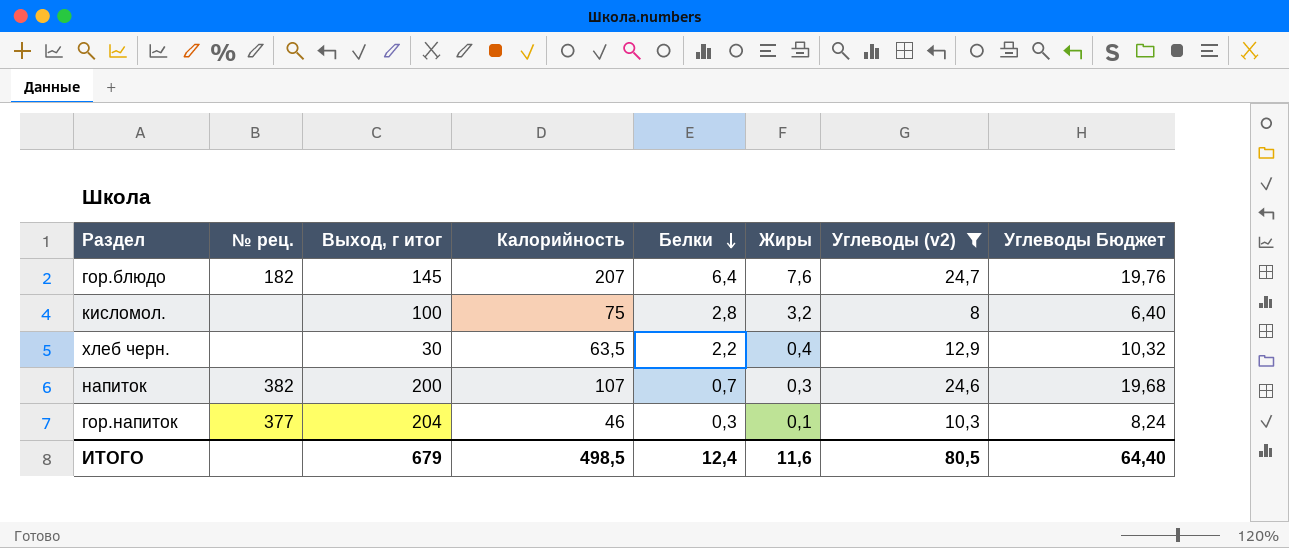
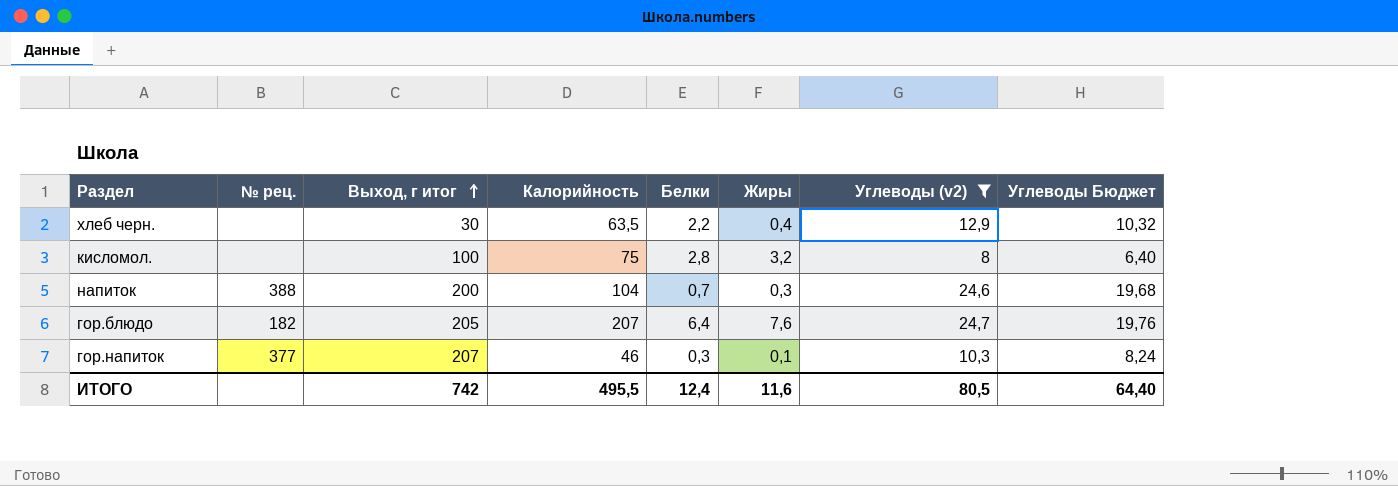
row order: Белки descending -> Выход, г итог ascending
напиток | № рец.: 382 -> 388
напиток | Калорийность: 107 -> 104
гор.блюдо | Выход, г итог: 145 -> 205
гор.напиток | Выход, г итог: 204 -> 207
ИТОГО | Выход, г итог: 679 -> 742
ИТОГО | Калорийность: 498,5 -> 495,5

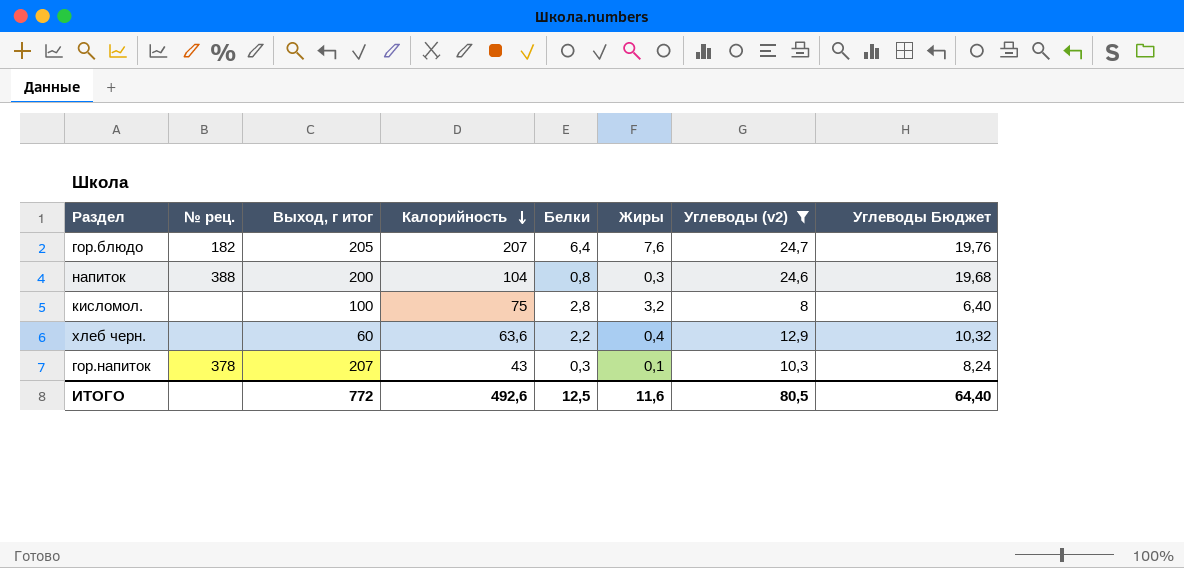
row order: Выход, г итог ascending -> Калорийность descending
напиток | Белки: 0,7 -> 0,8
хлеб черн. | Выход, г итог: 30 -> 60
хлеб черн. | Калорийность: 63,5 -> 63,6
гор.напиток | № рец.: 377 -> 378
гор.напиток | Калорийность: 46 -> 43
ИТОГО | Выход, г итог: 742 -> 772
ИТОГО | Калорийность: 495,5 -> 492,6
ИТОГО | Белки: 12,4 -> 12,5

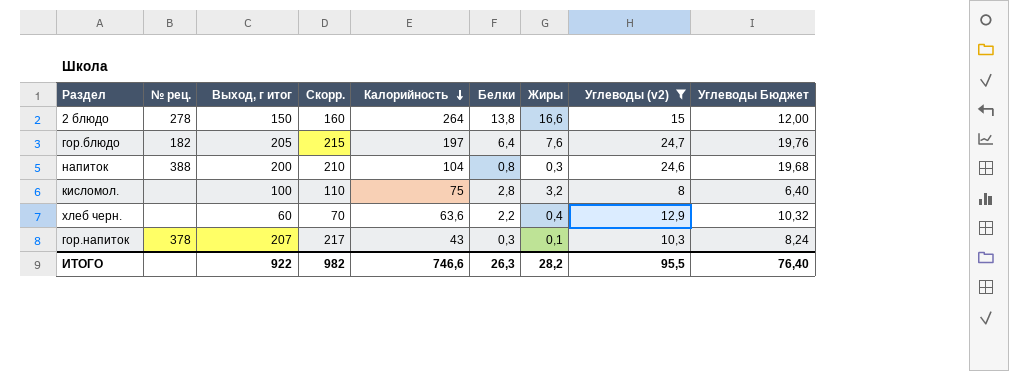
column Скорр. | formula: none -> [Выход, г итог] + 10
row 2 блюдо: none -> 278 | 150 | 160 | 264 | 13,8 | 16,6 | 15 | 12,00
гор.блюдо | Калорийность: 207 -> 197
ИТОГО | Выход, г итог: 772 -> 922
ИТОГО | Калорийность: 492,6 -> 746,6
ИТОГО | Белки: 12,5 -> 26,3
ИТОГО | Жиры: 11,6 -> 28,2
ИТОГО | Углеводы (v2): 80,5 -> 95,5
ИТОГО | Углеводы Бюджет: 64,40 -> 76,40

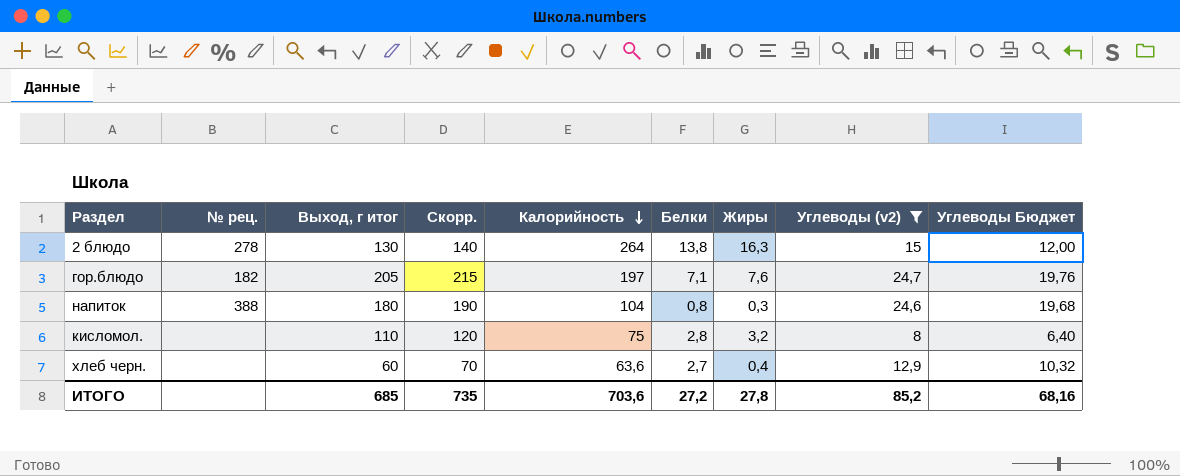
row гор.напиток: 378 | 207 | 217 | 43 | 0,3 | 0,1 | 10,3 | 8,24 -> none
2 блюдо | Выход, г итог: 150 -> 130
2 блюдо | Скорр.: 160 -> 140
2 блюдо | Жиры: 16,6 -> 16,3
гор.блюдо | Белки: 6,4 -> 7,1
напиток | Выход, г итог: 200 -> 180
напиток | Скорр.: 210 -> 190
кисломол. | Выход, г итог: 100 -> 110
кисломол. | Скорр.: 110 -> 120
хлеб черн. | Белки: 2,2 -> 2,7
ИТОГО | Выход, г итог: 922 -> 685
ИТОГО | Скорр.: 982 -> 735
ИТОГО | Калорийность: 746,6 -> 703,6
ИТОГО | Белки: 26,3 -> 27,2
ИТОГО | Жиры: 28,2 -> 27,8
ИТОГО | Углеводы (v2): 95,5 -> 85,2
ИТОГО | Углеводы Бюджет: 76,40 -> 68,16

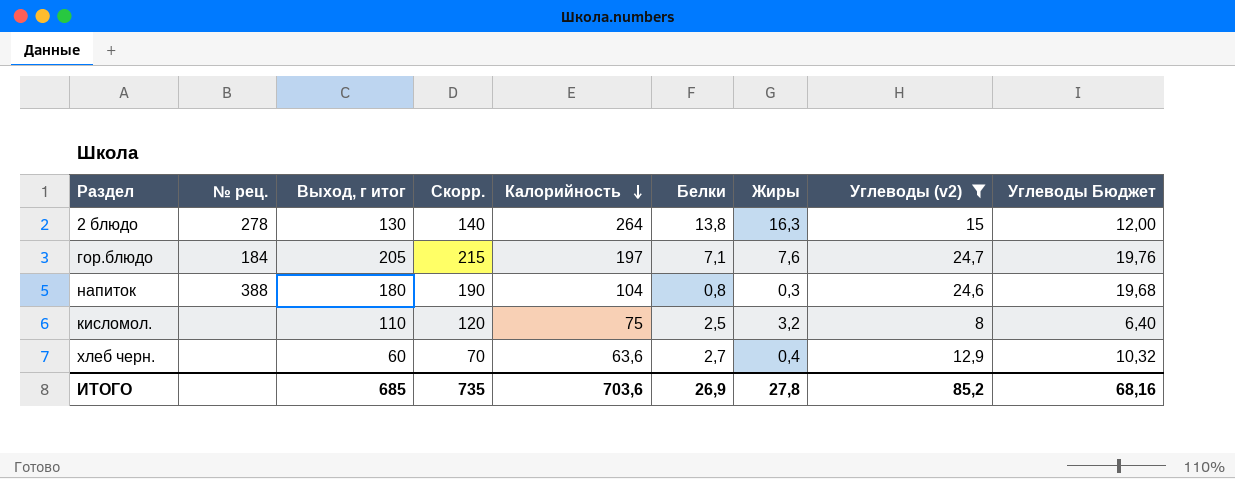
гор.блюдо | № рец.: 182 -> 184
кисломол. | Белки: 2,8 -> 2,5
ИТОГО | Белки: 27,2 -> 26,9

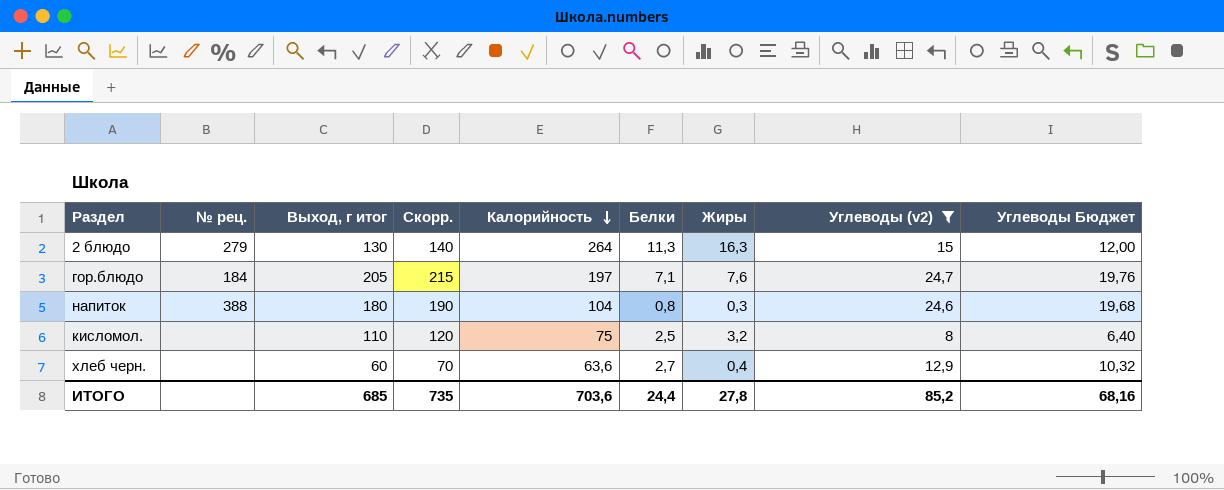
2 блюдо | № рец.: 278 -> 279
2 блюдо | Белки: 13,8 -> 11,3
ИТОГО | Белки: 26,9 -> 24,4

